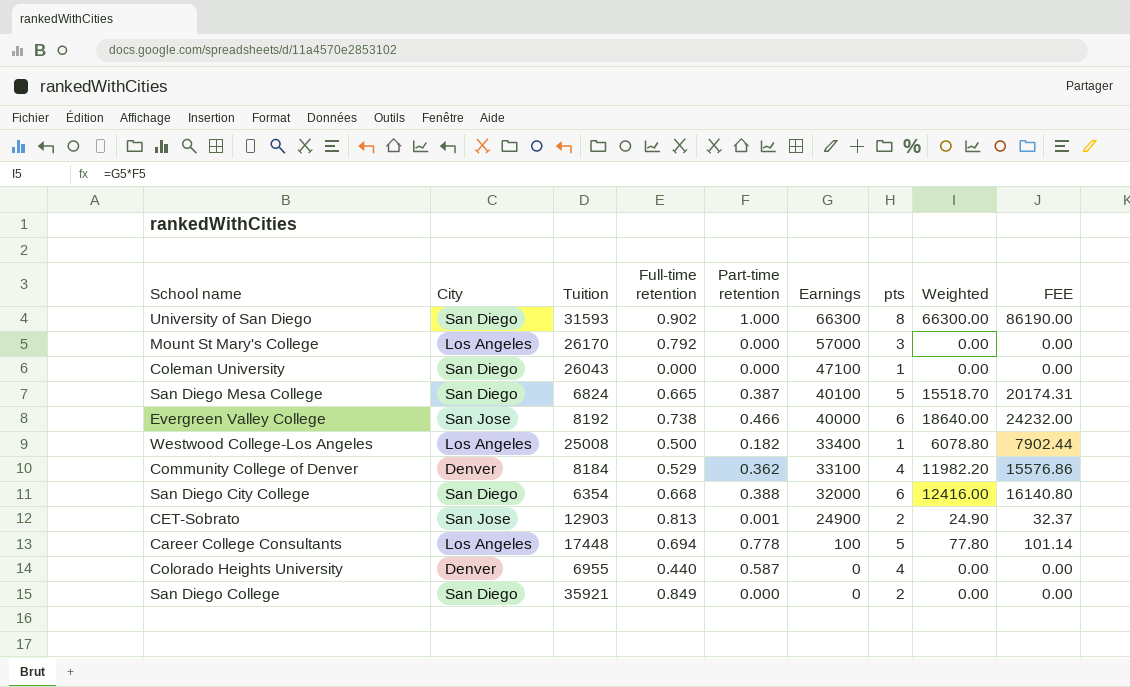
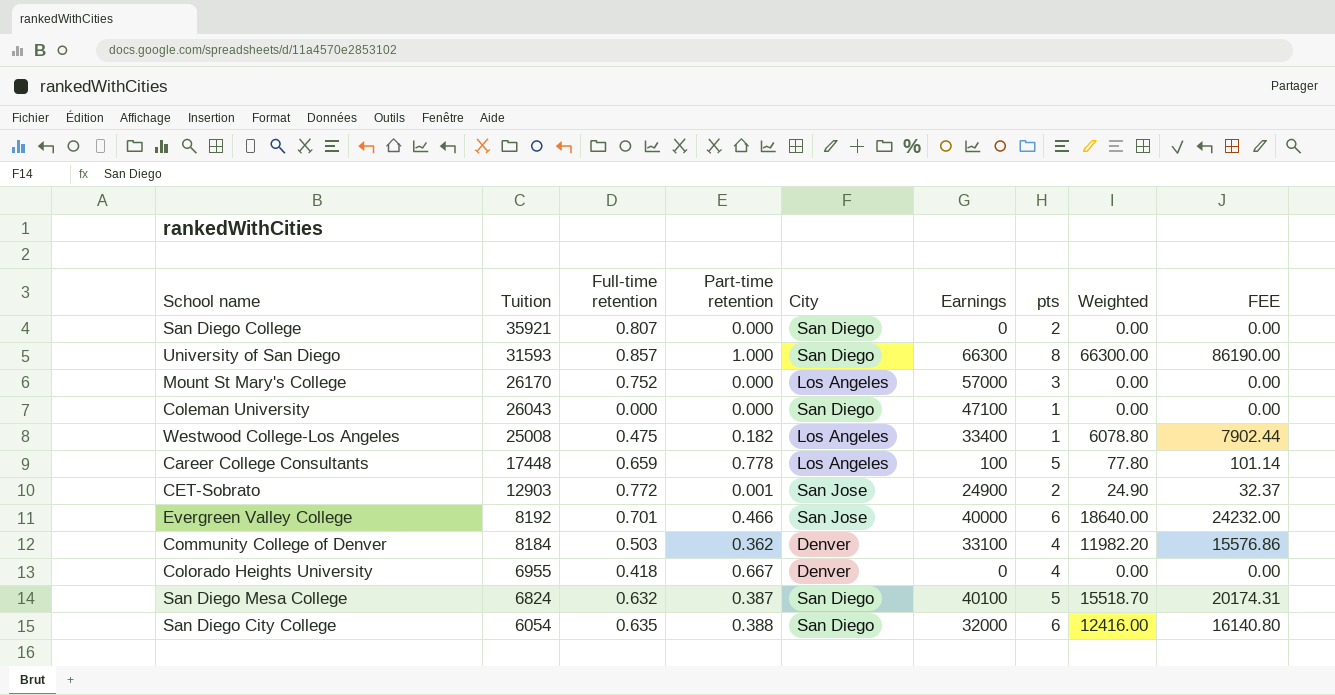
row order: Earnings descending -> Tuition descending
column City | position: 2 -> 5
San Diego College | Full-time retention: 0.849 -> 0.807
University of San Diego | Full-time retention: 0.902 -> 0.857
Mount St Mary's College | Full-time retention: 0.792 -> 0.752
Westwood College-Los Angeles | Full-time retention: 0.500 -> 0.475
Career College Consultants | Full-time retention: 0.694 -> 0.659
CET-Sobrato | Full-time retention: 0.813 -> 0.772
Evergreen Valley College | Full-time retention: 0.738 -> 0.701
Community College of Denver | Full-time retention: 0.529 -> 0.503
Colorado Heights University | Full-time retention: 0.440 -> 0.418
Colorado Heights University | Part-time retention: 0.587 -> 0.667
San Diego Mesa College | Full-time retention: 0.665 -> 0.632
San Diego City College | Tuition: 6354 -> 6054
San Diego City College | Full-time retention: 0.668 -> 0.635

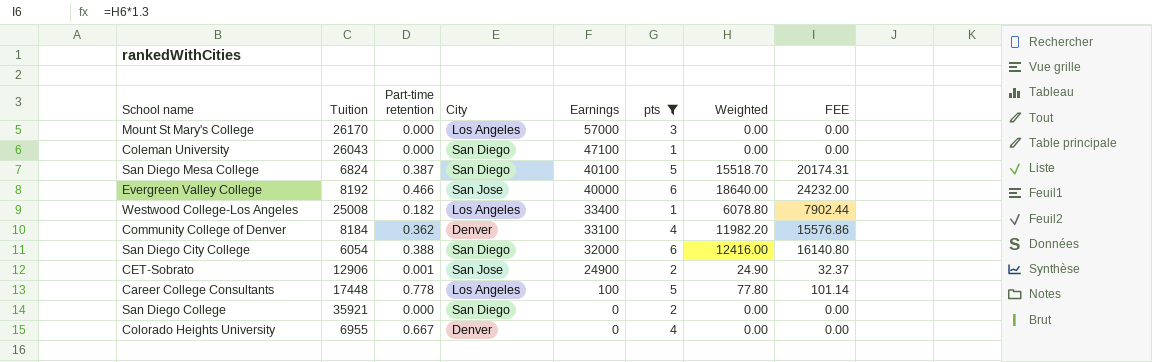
filter: none -> pts != 8
row order: Tuition descending -> Earnings descending
column Full-time retention | position: 3 -> none
CET-Sobrato | Tuition: 12903 -> 12906

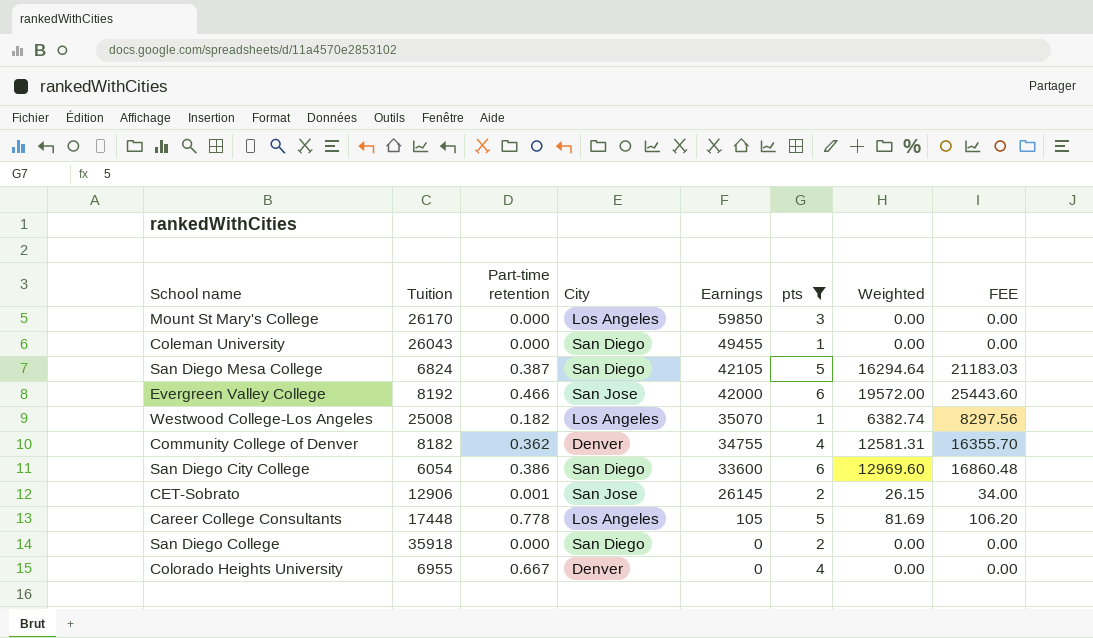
Mount St Mary's College | Earnings: 57000 -> 59850
Coleman University | Earnings: 47100 -> 49455
San Diego Mesa College | Earnings: 40100 -> 42105
San Diego Mesa College | Weighted: 15518.70 -> 16294.64
San Diego Mesa College | FEE: 20174.31 -> 21183.03
Evergreen Valley College | Earnings: 40000 -> 42000
Evergreen Valley College | Weighted: 18640.00 -> 19572.00
Evergreen Valley College | FEE: 24232.00 -> 25443.60
Westwood College-Los Angeles | Earnings: 33400 -> 35070
Westwood College-Los Angeles | Weighted: 6078.80 -> 6382.74
Westwood College-Los Angeles | FEE: 7902.44 -> 8297.56
Community College of Denver | Tuition: 8184 -> 8182
Community College of Denver | Earnings: 33100 -> 34755
Community College of Denver | Weighted: 11982.20 -> 12581.31
Community College of Denver | FEE: 15576.86 -> 16355.70
San Diego City College | Part-time retention: 0.388 -> 0.386
San Diego City College | Earnings: 32000 -> 33600
San Diego City College | Weighted: 12416.00 -> 12969.60
San Diego City College | FEE: 16140.80 -> 16860.48
CET-Sobrato | Earnings: 24900 -> 26145
CET-Sobrato | Weighted: 24.90 -> 26.15
CET-Sobrato | FEE: 32.37 -> 34.00
Career College Consultants | Earnings: 100 -> 105
Career College Consultants | Weighted: 77.80 -> 81.69
Career College Consultants | FEE: 101.14 -> 106.20
San Diego College | Tuition: 35921 -> 35918

